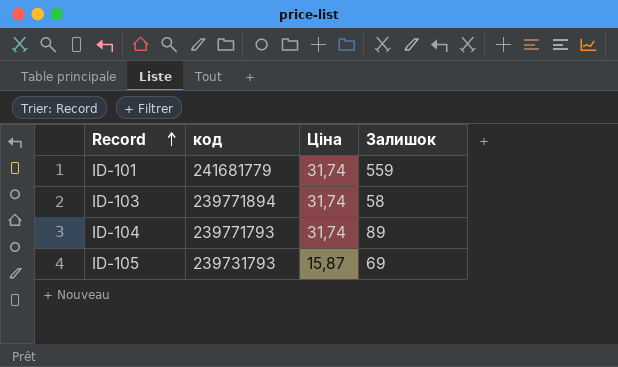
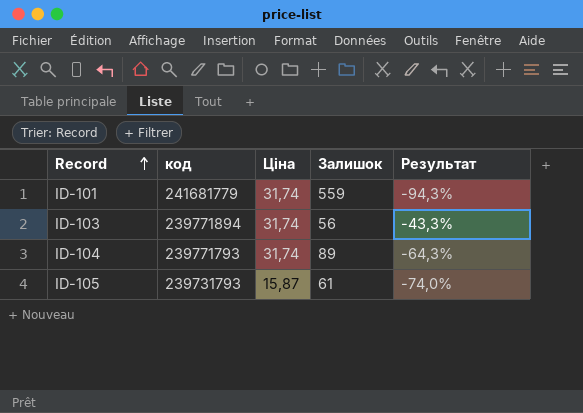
column Результат | formula: none -> ([Ціна] - [Залишок]) / [Залишок]
ID-103 | Залишок: 58 -> 56
ID-105 | Залишок: 69 -> 61

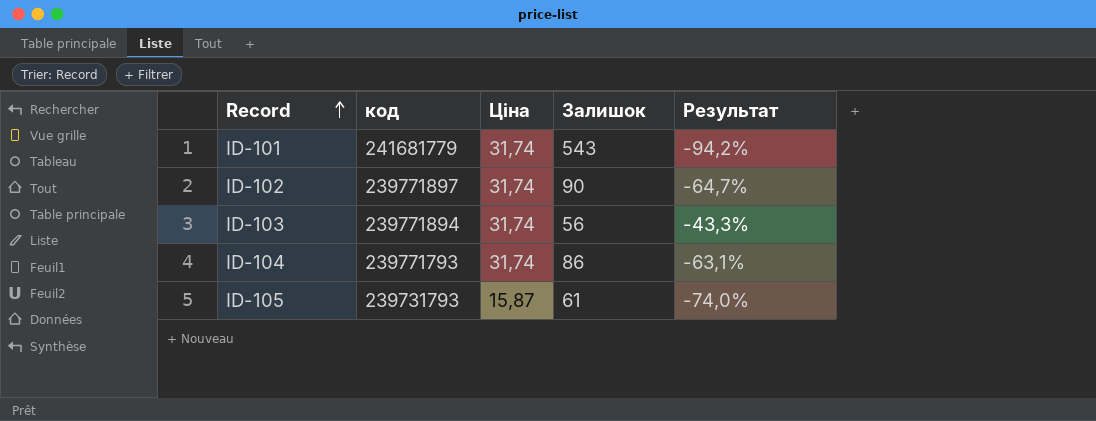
ID-101 | Залишок: 559 -> 543
ID-101 | Результат: -94,3% -> -94,2%
row ID-102: none -> 239771897 | 31,74 | 90 | -64,7%
ID-104 | Залишок: 89 -> 86
ID-104 | Результат: -64,3% -> -63,1%

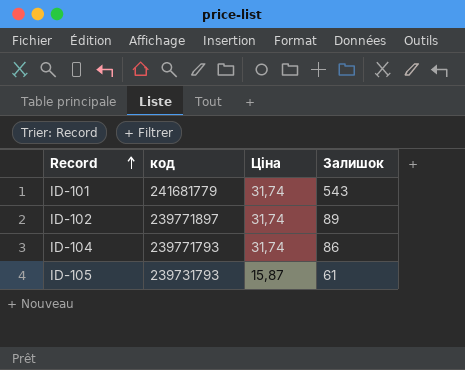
column Результат | formula: ([Ціна] - [Залишок]) / [Залишок] -> none
row ID-103: 239771894 | 31,74 | 56 | -43,3% -> none
ID-102 | Залишок: 90 -> 89

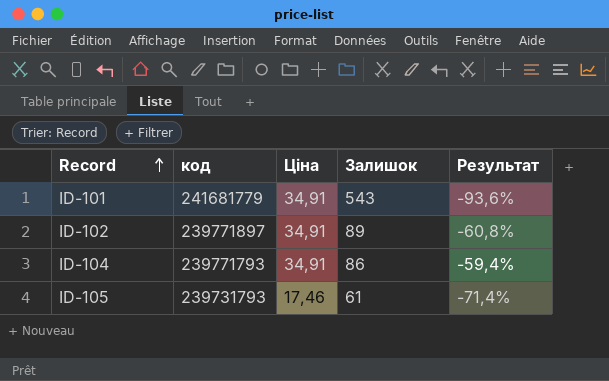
column Результат | formula: none -> ([Ціна] - [Залишок]) / [Залишок]
ID-101 | Ціна: 31,74 -> 34,91
ID-102 | Ціна: 31,74 -> 34,91
ID-104 | Ціна: 31,74 -> 34,91
ID-105 | Ціна: 15,87 -> 17,46

